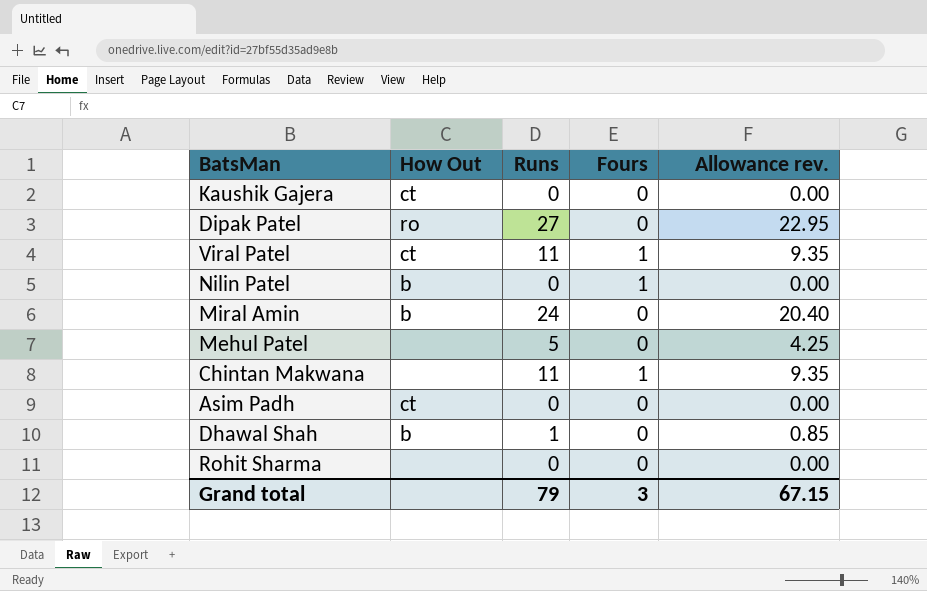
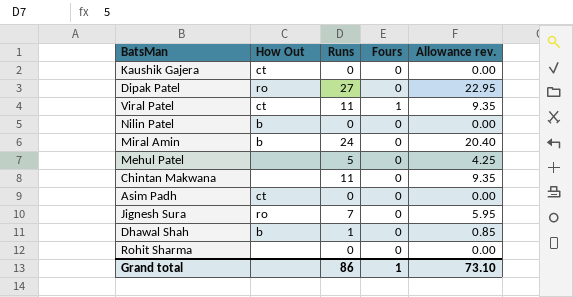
Nilin Patel | Fours: 1 -> 0
Chintan Makwana | Fours: 1 -> 0
row Jignesh Sura: none -> ro | 7 | 0 | 5.95
Grand total | Runs: 79 -> 86
Grand total | Fours: 3 -> 1
Grand total | Allowance rev.: 67.15 -> 73.10

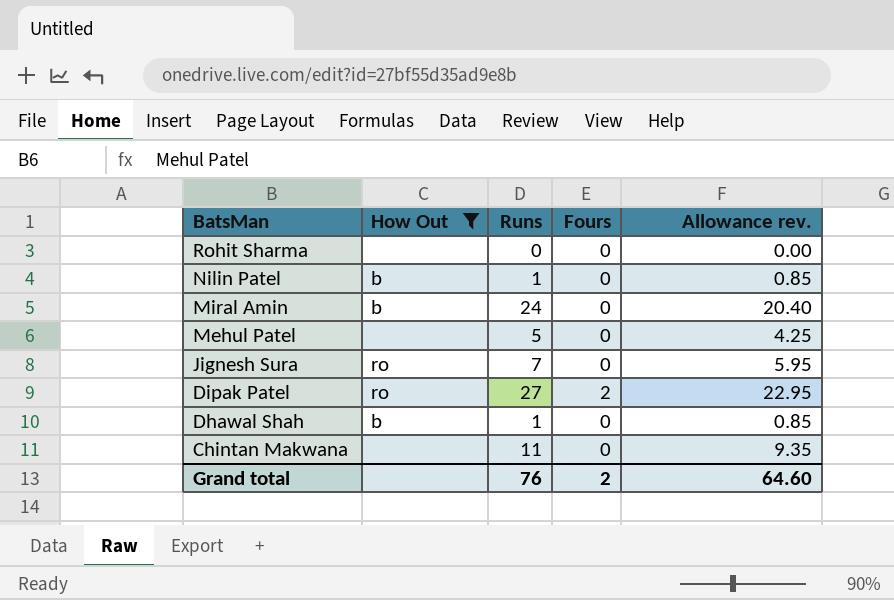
filter: none -> How Out != ct
row order: none -> BatsMan descending
Nilin Patel | Runs: 0 -> 1
Nilin Patel | Allowance rev.: 0.00 -> 0.85
Dipak Patel | Fours: 0 -> 2
Grand total | Runs: 86 -> 76
Grand total | Fours: 1 -> 2
Grand total | Allowance rev.: 73.10 -> 64.60

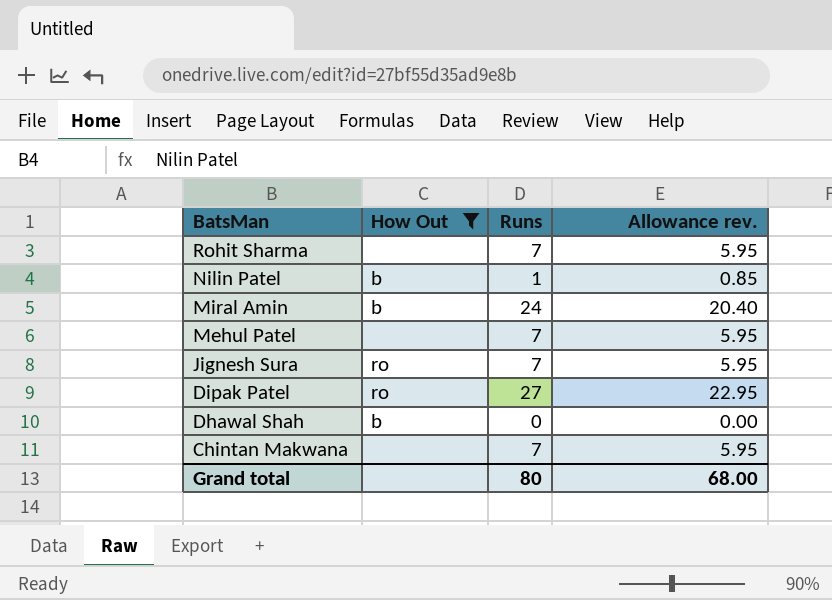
column Fours | position: 4 -> none
Rohit Sharma | Runs: 0 -> 7
Rohit Sharma | Allowance rev.: 0.00 -> 5.95
Mehul Patel | Runs: 5 -> 7
Mehul Patel | Allowance rev.: 4.25 -> 5.95
Dhawal Shah | Runs: 1 -> 0
Dhawal Shah | Allowance rev.: 0.85 -> 0.00
Chintan Makwana | Runs: 11 -> 7
Chintan Makwana | Allowance rev.: 9.35 -> 5.95
Grand total | Runs: 76 -> 80
Grand total | Allowance rev.: 64.60 -> 68.00

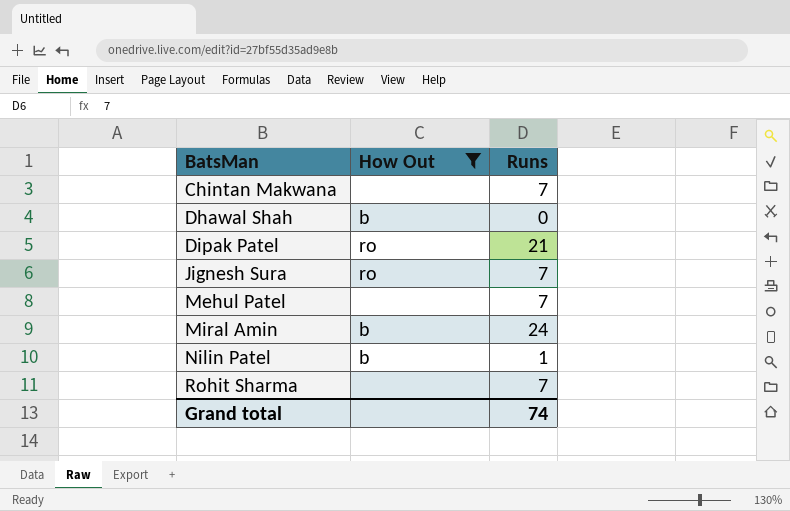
row order: BatsMan descending -> BatsMan ascending
column Allowance rev. | formula: [Runs] * 0.85 -> none
Dipak Patel | Runs: 27 -> 21
Grand total | Runs: 80 -> 74

